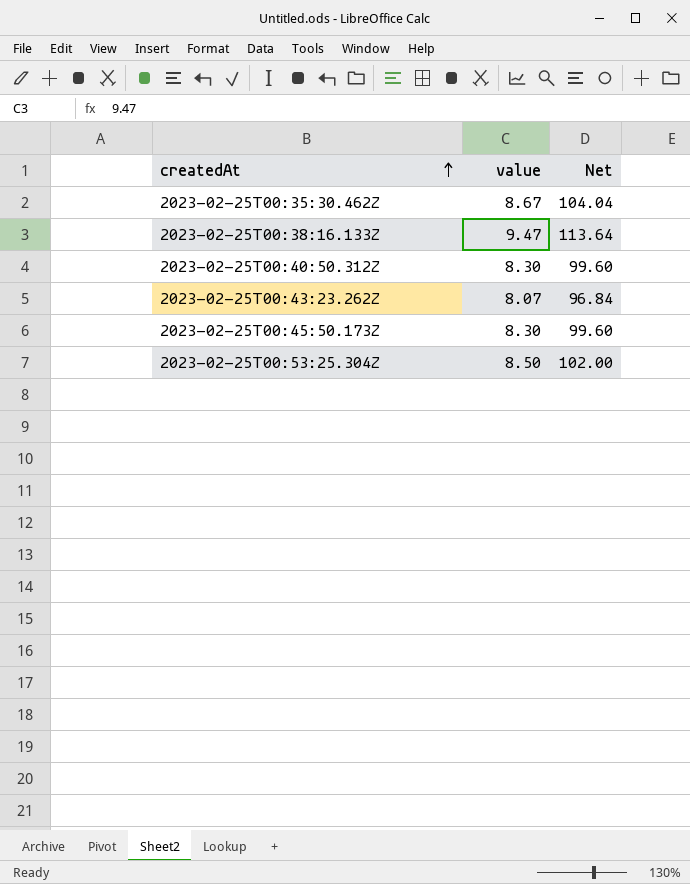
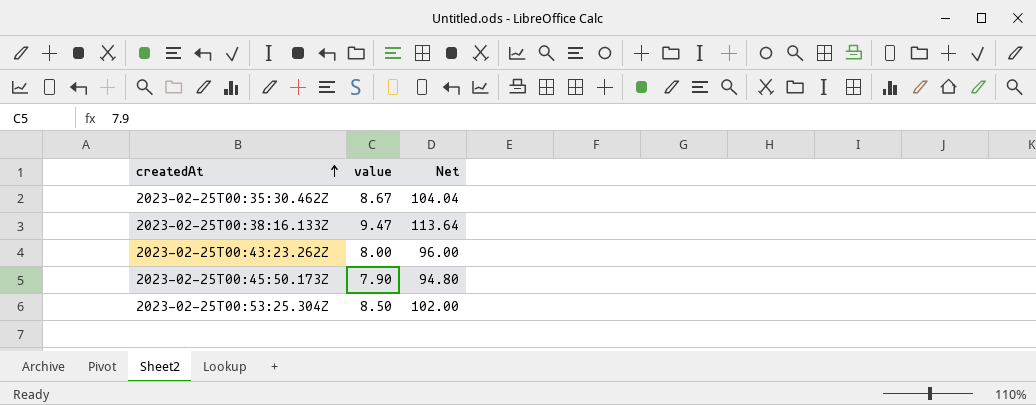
row 2023-02-25T00:40:50.312Z: 8.30 | 99.60 -> none
2023-02-25T00:43:23.262Z | value: 8.07 -> 8.00
2023-02-25T00:43:23.262Z | Net: 96.84 -> 96.00
2023-02-25T00:45:50.173Z | value: 8.30 -> 7.90
2023-02-25T00:45:50.173Z | Net: 99.60 -> 94.80

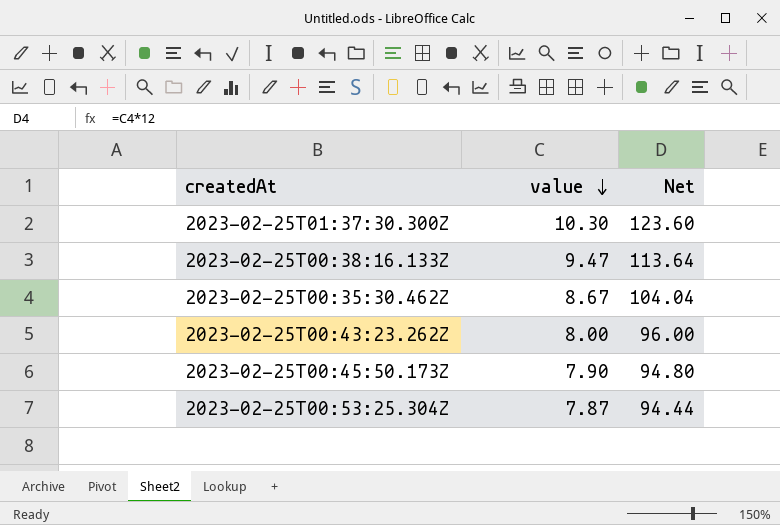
row order: createdAt ascending -> value descending
row 2023-02-25T01:37:30.300Z: none -> 10.30 | 123.60
2023-02-25T00:53:25.304Z | value: 8.50 -> 7.87
2023-02-25T00:53:25.304Z | Net: 102.00 -> 94.44

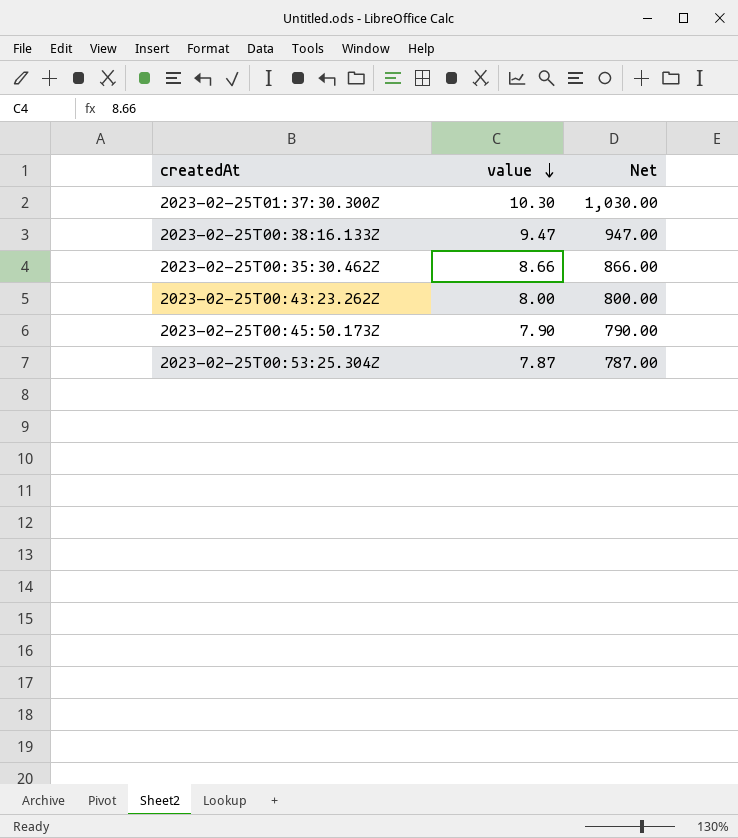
column Net | formula: [value] * 12 -> [value] * 100
2023-02-25T00:35:30.462Z | value: 8.67 -> 8.66

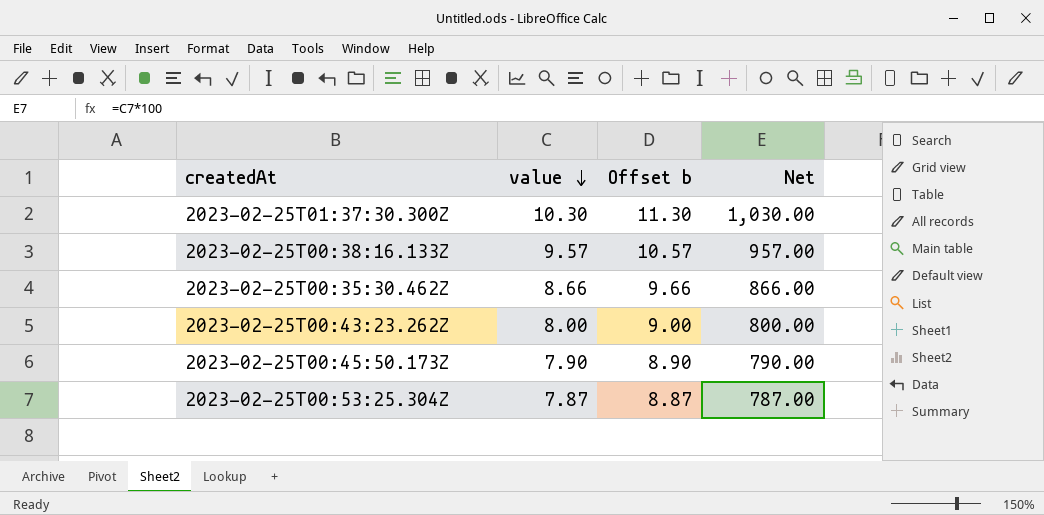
column Offset b | formula: none -> [value] + 1
2023-02-25T00:38:16.133Z | value: 9.47 -> 9.57
2023-02-25T00:38:16.133Z | Net: 947.00 -> 957.00

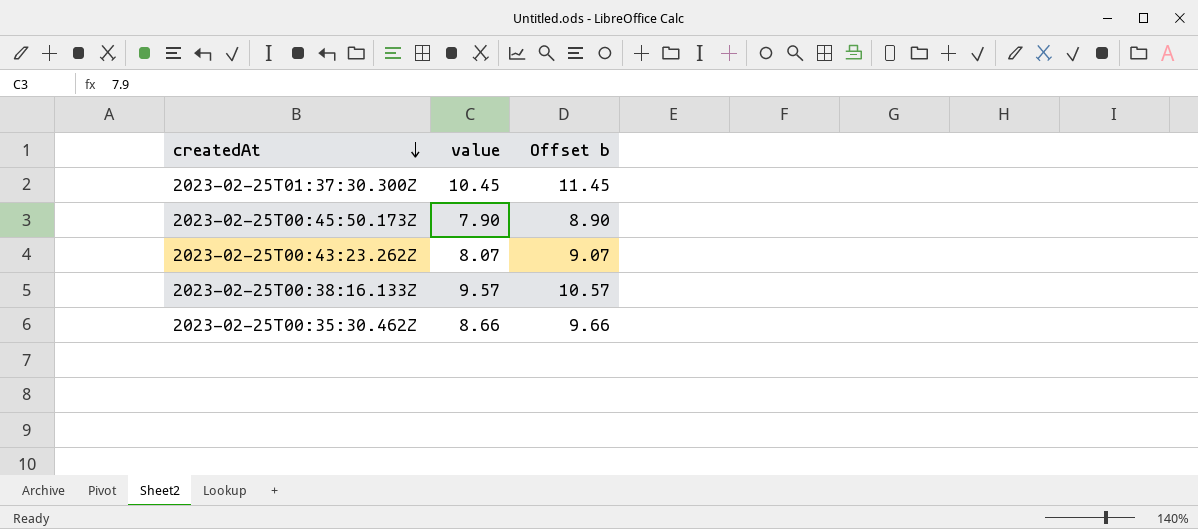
row order: value descending -> createdAt descending
column Net | formula: [value] * 100 -> none
row 2023-02-25T00:53:25.304Z: 7.87 | 8.87 | 787.00 -> none
2023-02-25T01:37:30.300Z | value: 10.30 -> 10.45
2023-02-25T01:37:30.300Z | Offset b: 11.30 -> 11.45
2023-02-25T00:43:23.262Z | value: 8.00 -> 8.07
2023-02-25T00:43:23.262Z | Offset b: 9.00 -> 9.07

